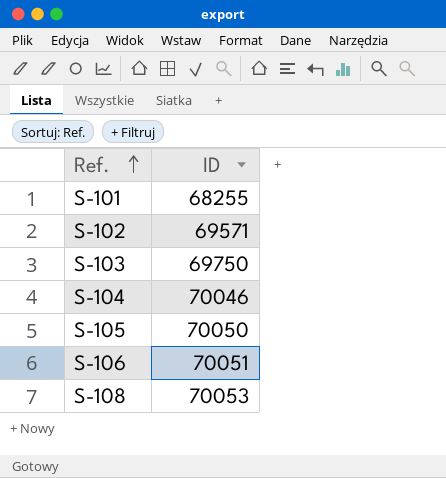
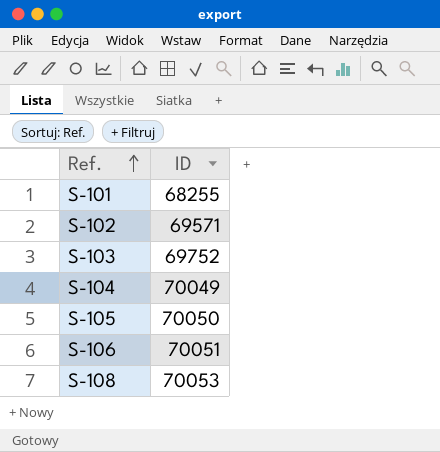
S-103 | ID: 69750 -> 69752
S-104 | ID: 70046 -> 70049

